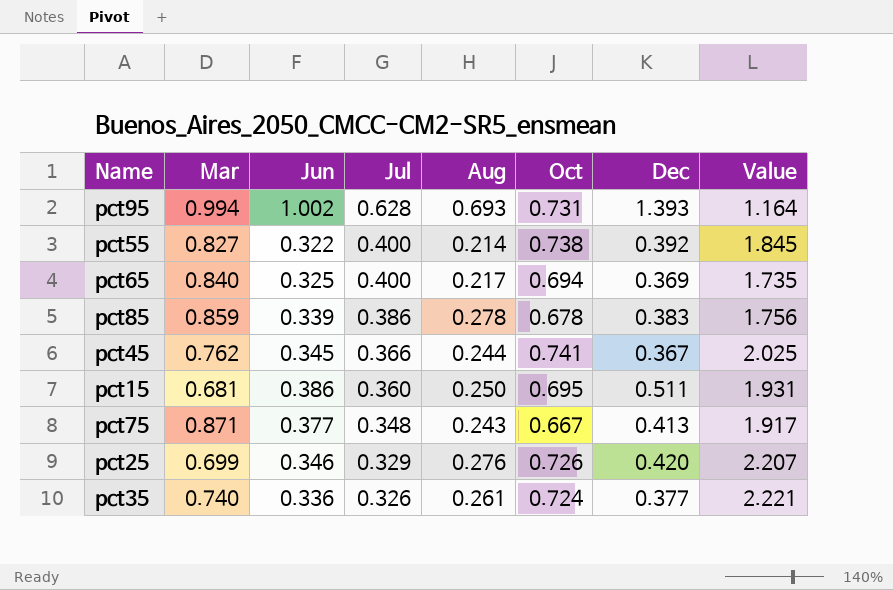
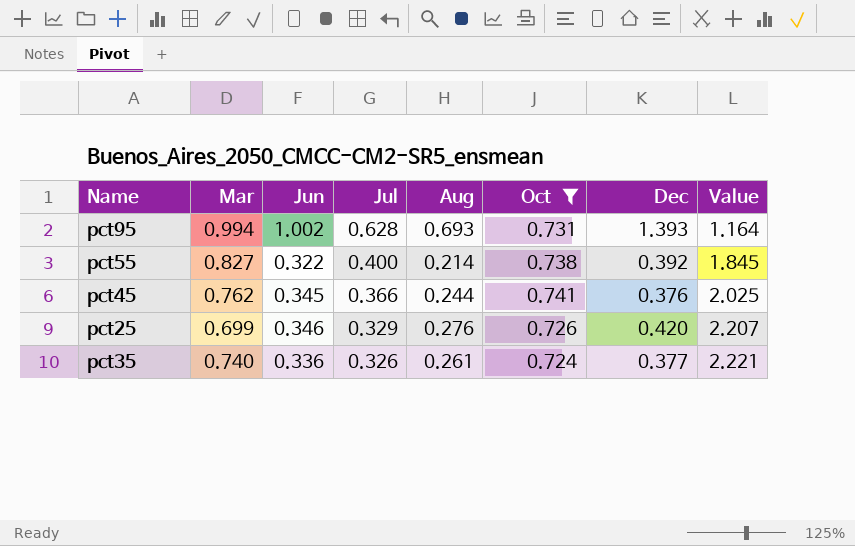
filter: none -> Oct >= 0.724
pct45 | Dec: 0.367 -> 0.376

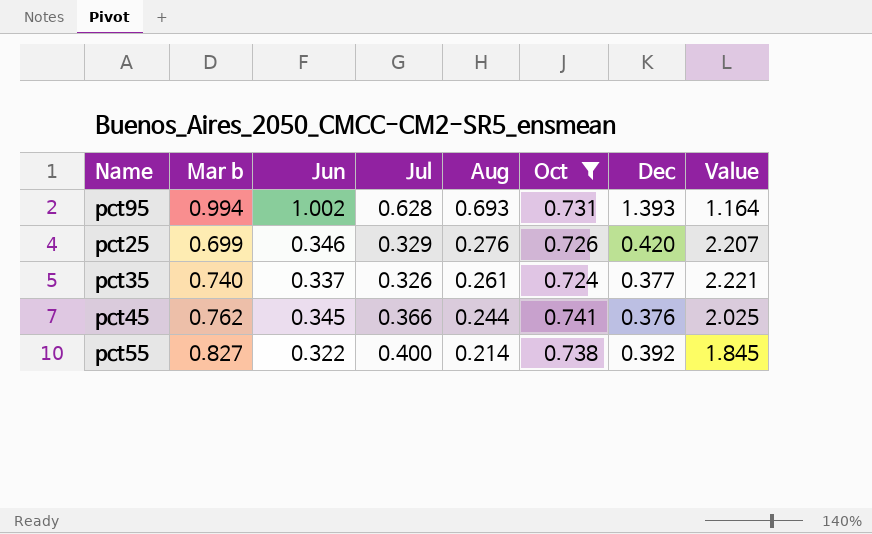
row order: Jul descending -> Aug descending
column name: Mar -> Mar b
pct35 | Jun: 0.336 -> 0.337

